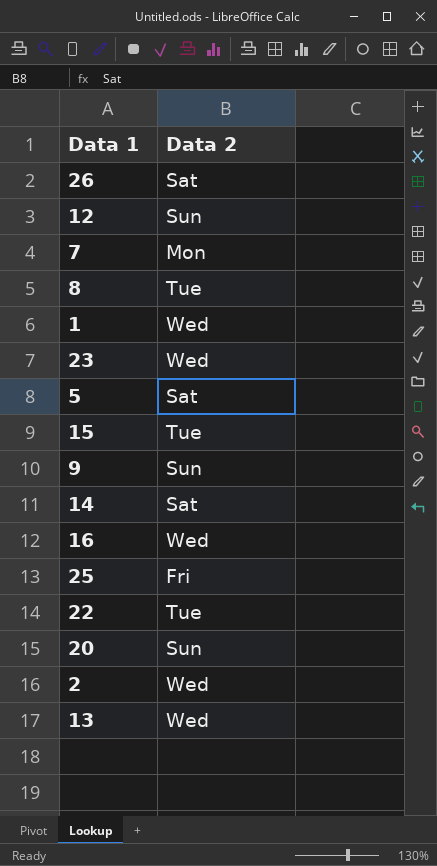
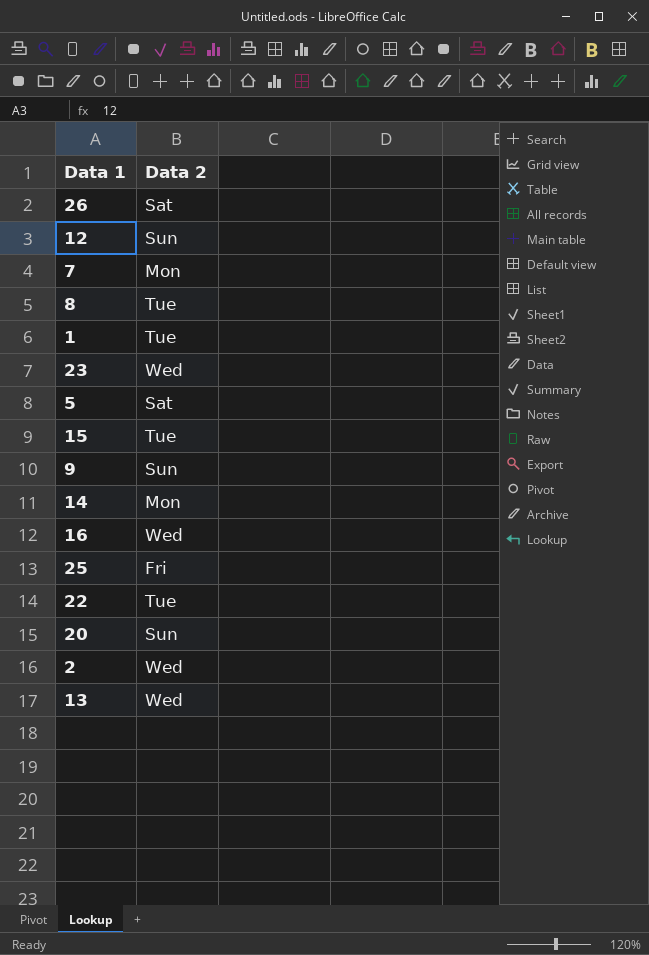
1 | Data 2: Wed -> Tue
14 | Data 2: Sat -> Mon

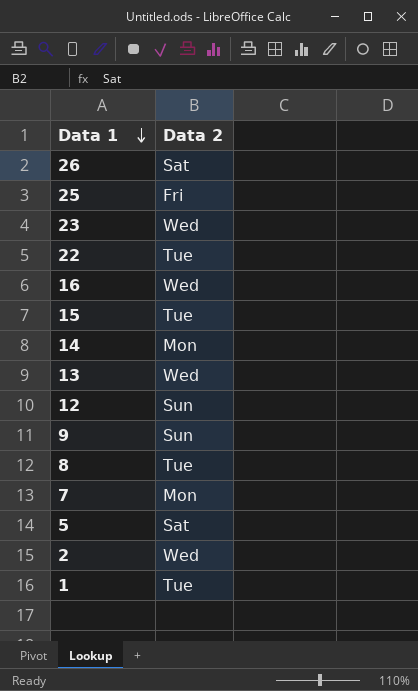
row order: none -> Data 1 descending
row 20: Sun -> none

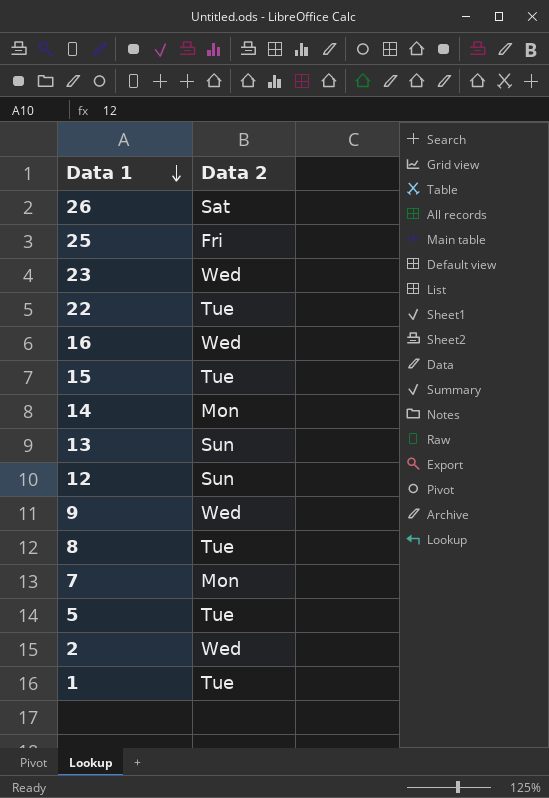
13 | Data 2: Wed -> Sun
9 | Data 2: Sun -> Wed
5 | Data 2: Sat -> Tue

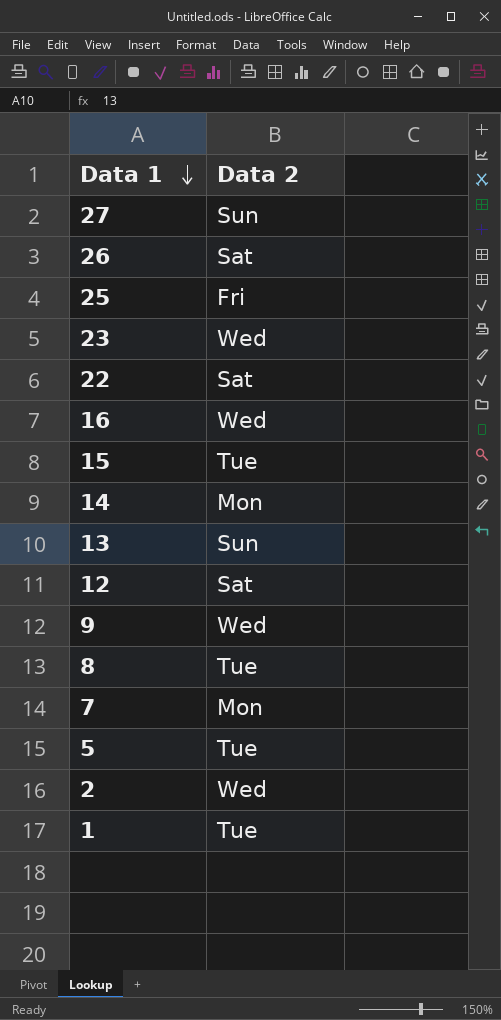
row 27: none -> Sun
22 | Data 2: Tue -> Sat
12 | Data 2: Sun -> Sat

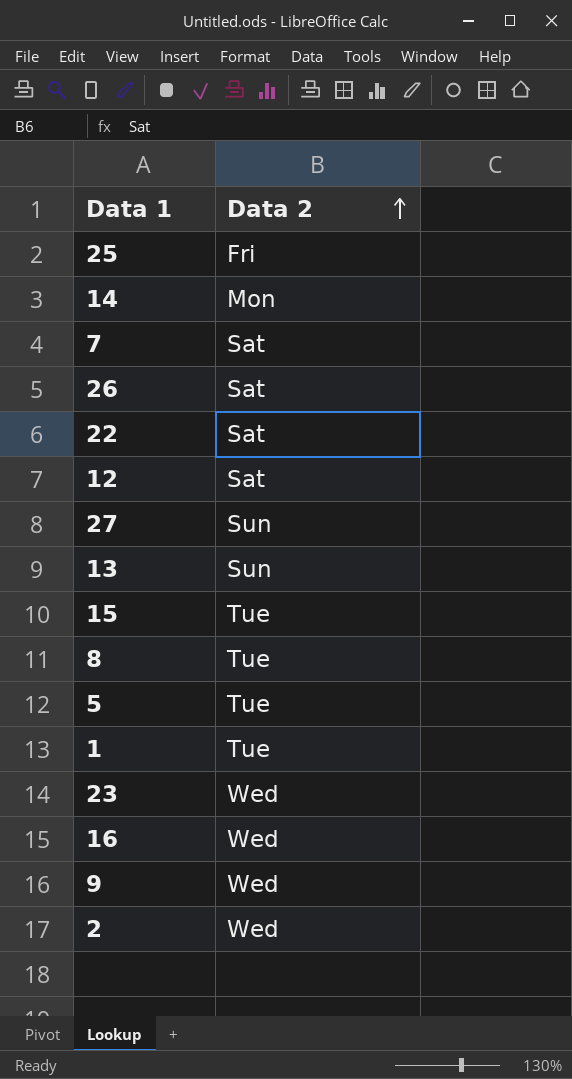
row order: Data 1 descending -> Data 2 ascending
7 | Data 2: Mon -> Sat

